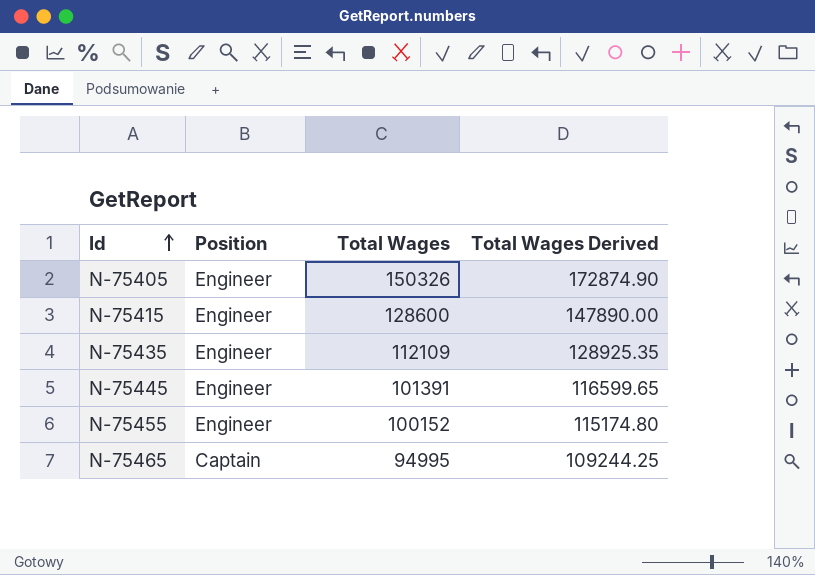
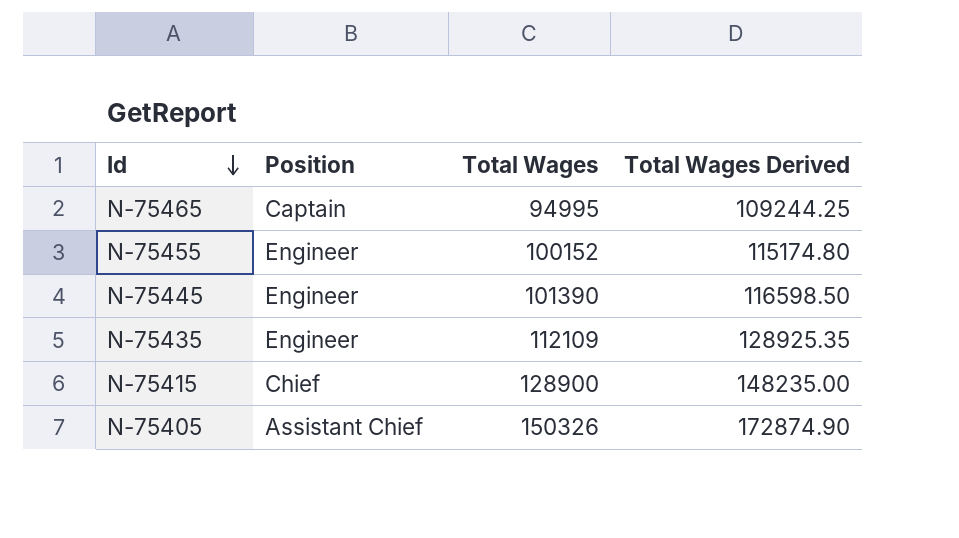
row order: Id ascending -> Id descending
N-75445 | Total Wages: 101391 -> 101390
N-75445 | Total Wages Derived: 116599.65 -> 116598.50
N-75415 | Position: Engineer -> Chief
N-75415 | Total Wages: 128600 -> 128900
N-75415 | Total Wages Derived: 147890.00 -> 148235.00
N-75405 | Position: Engineer -> Assistant Chief

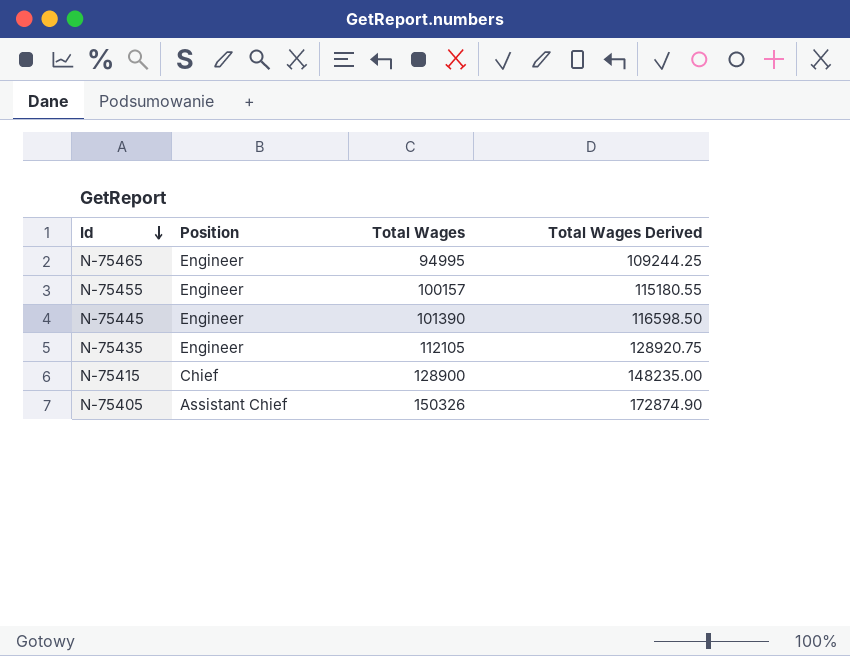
N-75465 | Position: Captain -> Engineer
N-75455 | Total Wages: 100152 -> 100157
N-75455 | Total Wages Derived: 115174.80 -> 115180.55
N-75435 | Total Wages: 112109 -> 112105
N-75435 | Total Wages Derived: 128925.35 -> 128920.75

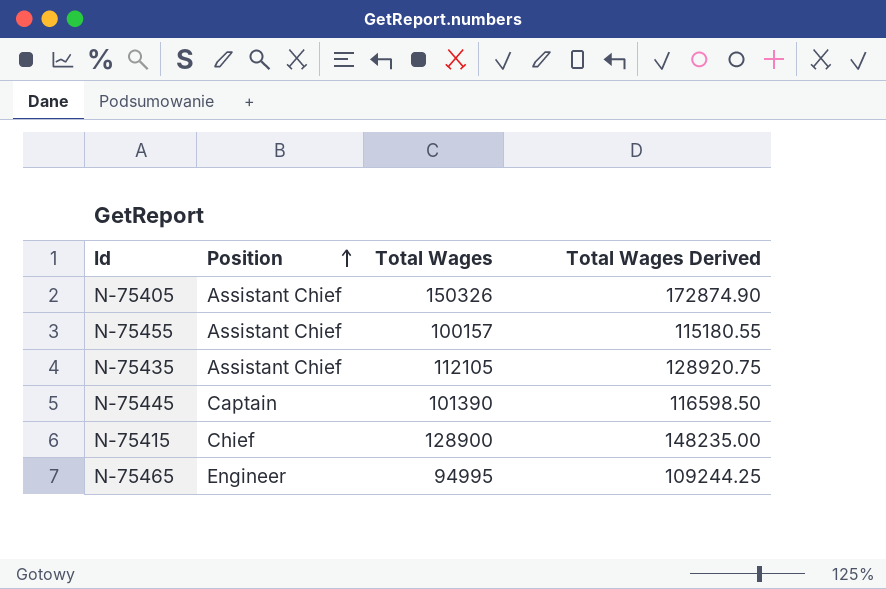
row order: Id descending -> Position ascending
N-75455 | Position: Engineer -> Assistant Chief
N-75435 | Position: Engineer -> Assistant Chief
N-75445 | Position: Engineer -> Captain

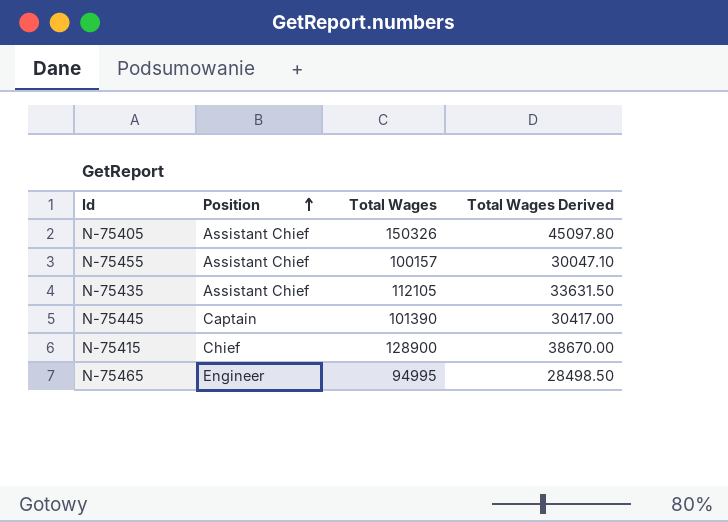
column Total Wages Derived | formula: [Total Wages] * 1.15 -> [Total Wages] * 0.3

